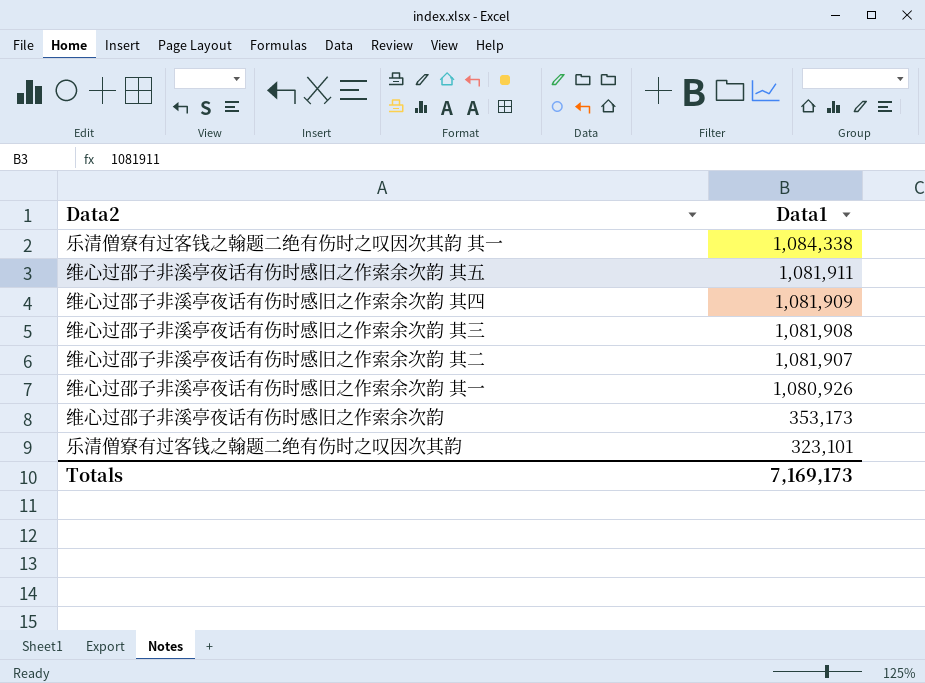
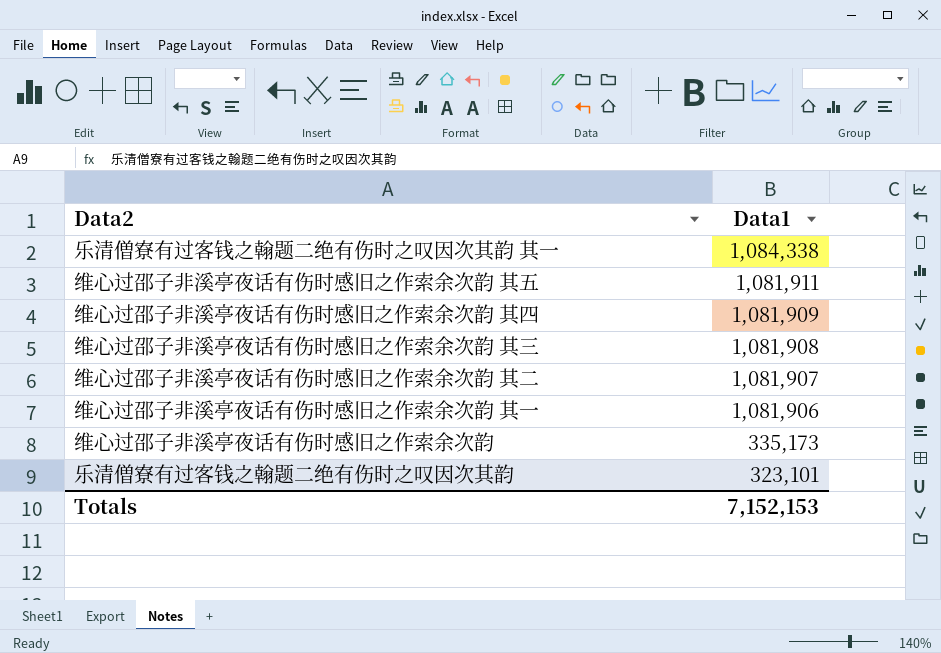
维心过邵子非溪亭夜话有伤时感旧之作索余次韵 其一 | Data1: 1,080,926 -> 1,081,906
维心过邵子非溪亭夜话有伤时感旧之作索余次韵 | Data1: 353,173 -> 335,173
Totals | Data1: 7,169,173 -> 7,152,153

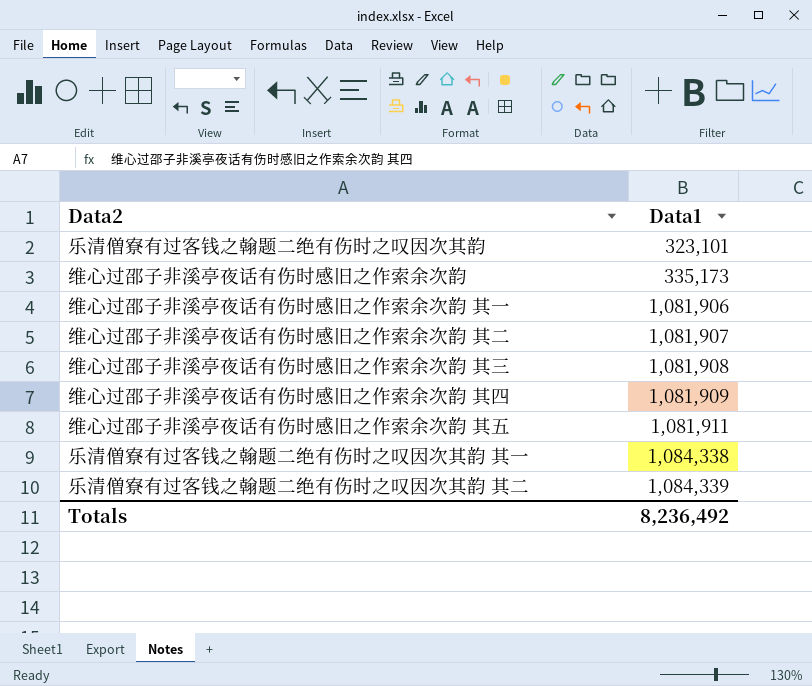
row order: Data1 descending -> Data1 ascending
row 乐清僧寮有过客钱之翰题二绝有伤时之叹因次其韵 其二: none -> 1,084,339
Totals | Data1: 7,152,153 -> 8,236,492

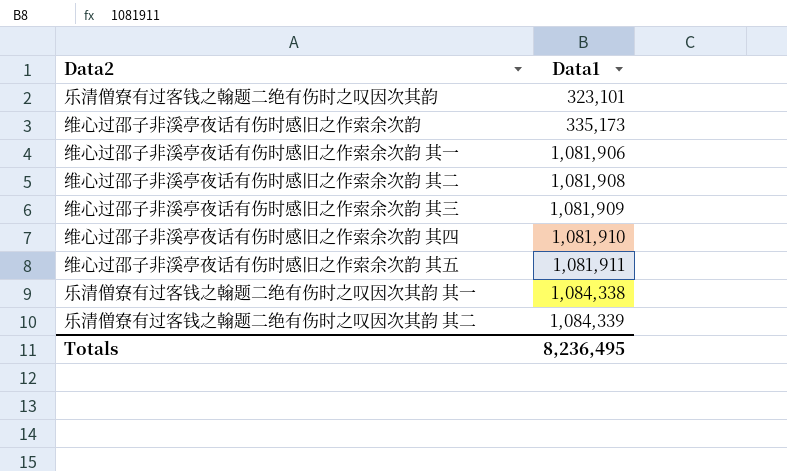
维心过邵子非溪亭夜话有伤时感旧之作索余次韵 其二 | Data1: 1,081,907 -> 1,081,908
维心过邵子非溪亭夜话有伤时感旧之作索余次韵 其三 | Data1: 1,081,908 -> 1,081,909
维心过邵子非溪亭夜话有伤时感旧之作索余次韵 其四 | Data1: 1,081,909 -> 1,081,910
Totals | Data1: 8,236,492 -> 8,236,495

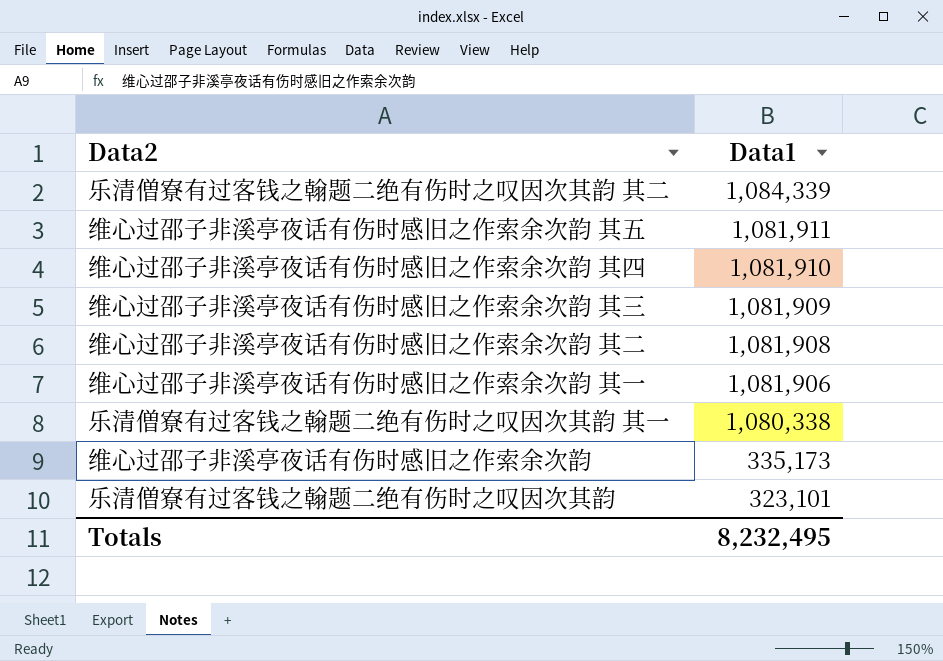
row order: Data1 ascending -> Data1 descending
乐清僧寮有过客钱之翰题二绝有伤时之叹因次其韵 其一 | Data1: 1,084,338 -> 1,080,338
Totals | Data1: 8,236,495 -> 8,232,495

